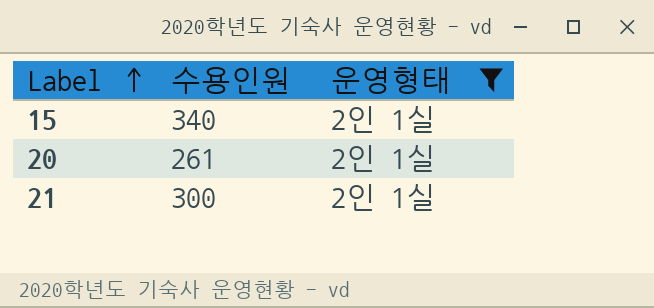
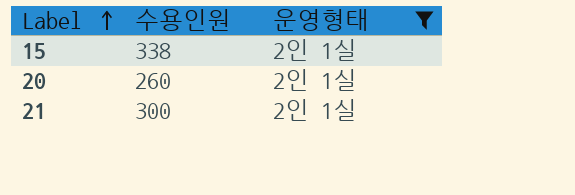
15 | 수용인원: 340 -> 338
20 | 수용인원: 261 -> 260

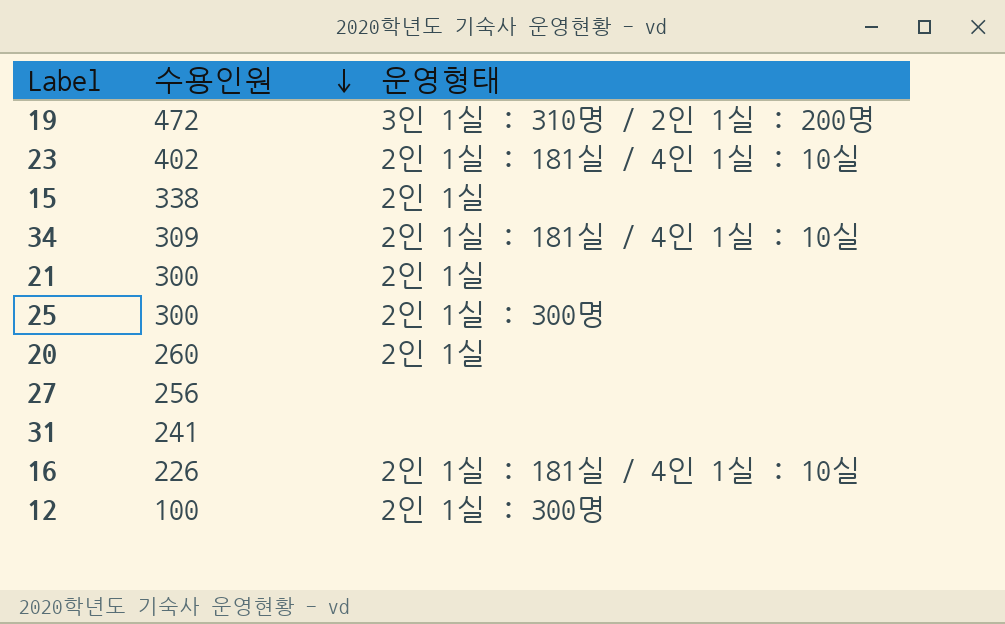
filter: 운영형태 = 2인 1실 -> none
row order: Label ascending -> 수용인원 descending

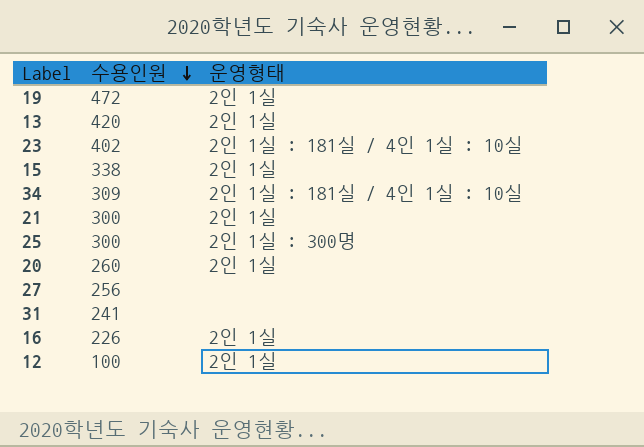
19 | 운영형태: 3인 1실 : 310명 / 2인 1실 : 200명 -> 2인 1실
row 13: none -> 420 | 2인 1실
16 | 운영형태: 2인 1실 : 181실 / 4인 1실 : 10실 -> 2인 1실
12 | 운영형태: 2인 1실 : 300명 -> 2인 1실

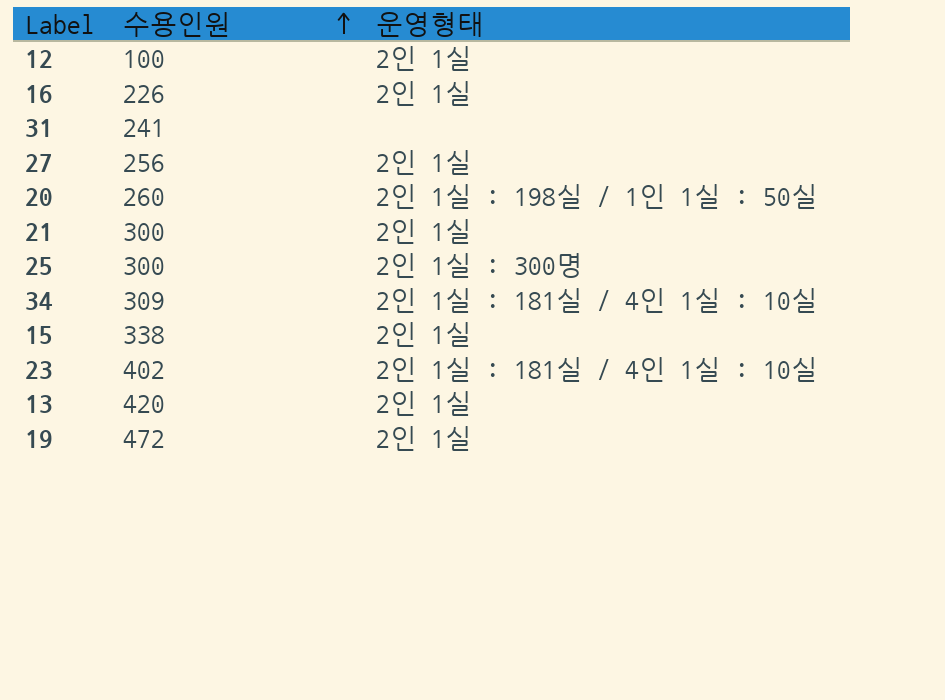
row order: 수용인원 descending -> 수용인원 ascending
27 | 운영형태: none -> 2인 1실
20 | 운영형태: 2인 1실 -> 2인 1실 : 198실 / 1인 1실 : 50실

